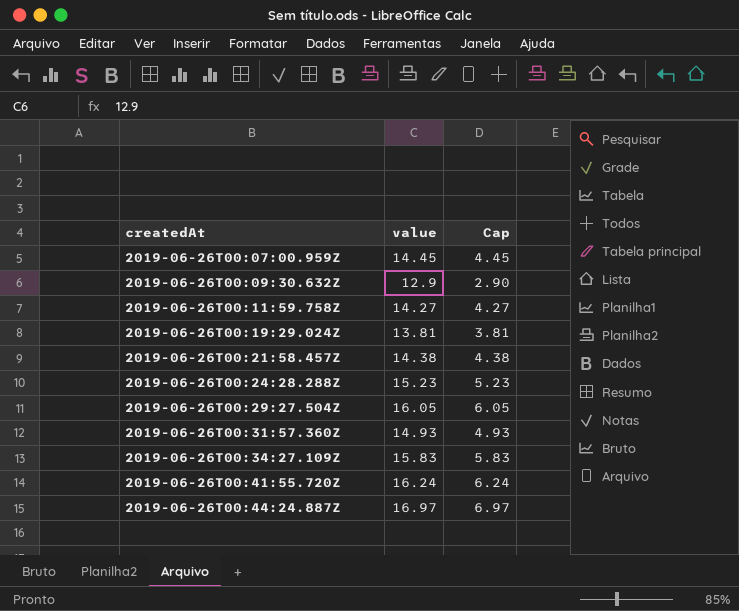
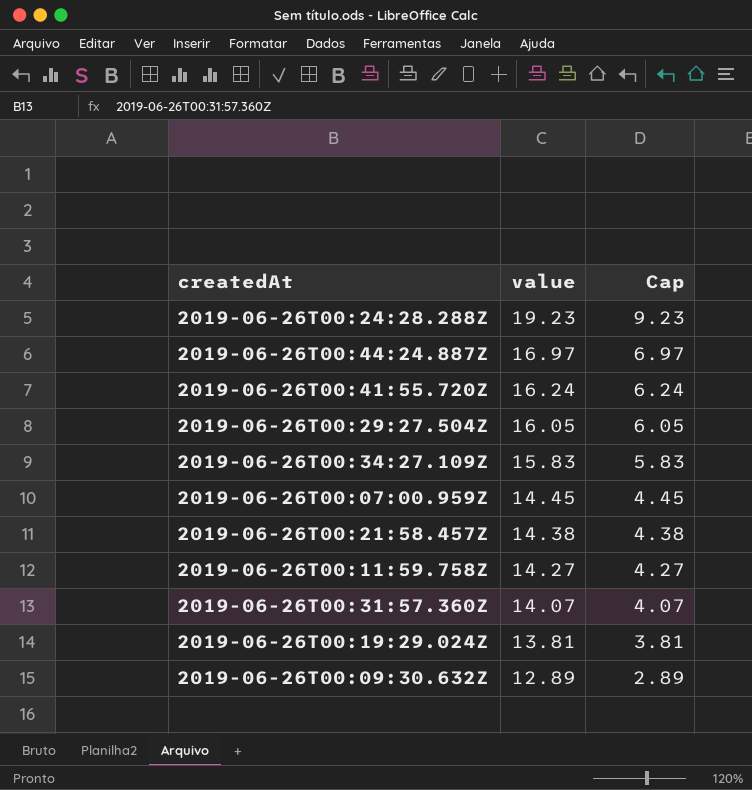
row order: createdAt ascending -> value descending
2019-06-26T00:24:28.288Z | value: 15.23 -> 19.23
2019-06-26T00:24:28.288Z | Cap: 5.23 -> 9.23
2019-06-26T00:31:57.360Z | value: 14.93 -> 14.07
2019-06-26T00:31:57.360Z | Cap: 4.93 -> 4.07
2019-06-26T00:09:30.632Z | value: 12.9 -> 12.89
2019-06-26T00:09:30.632Z | Cap: 2.90 -> 2.89

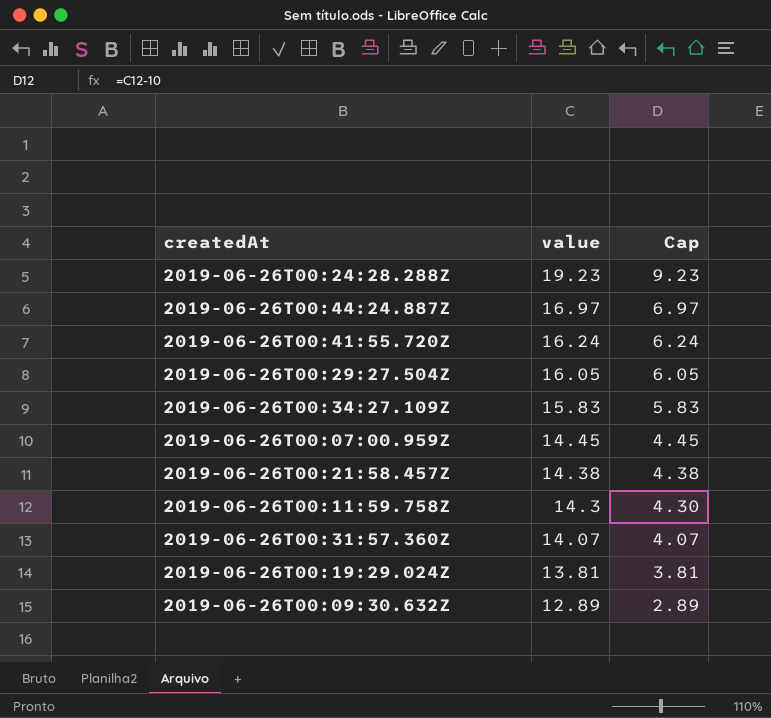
2019-06-26T00:11:59.758Z | value: 14.27 -> 14.3
2019-06-26T00:11:59.758Z | Cap: 4.27 -> 4.30

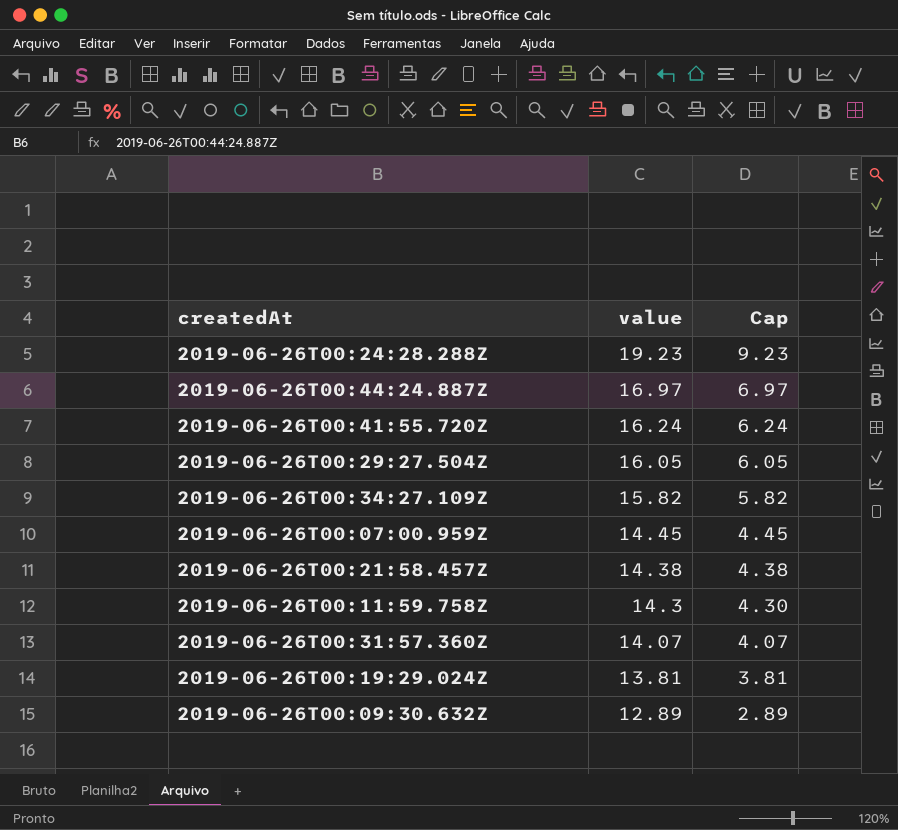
2019-06-26T00:34:27.109Z | value: 15.83 -> 15.82
2019-06-26T00:34:27.109Z | Cap: 5.83 -> 5.82

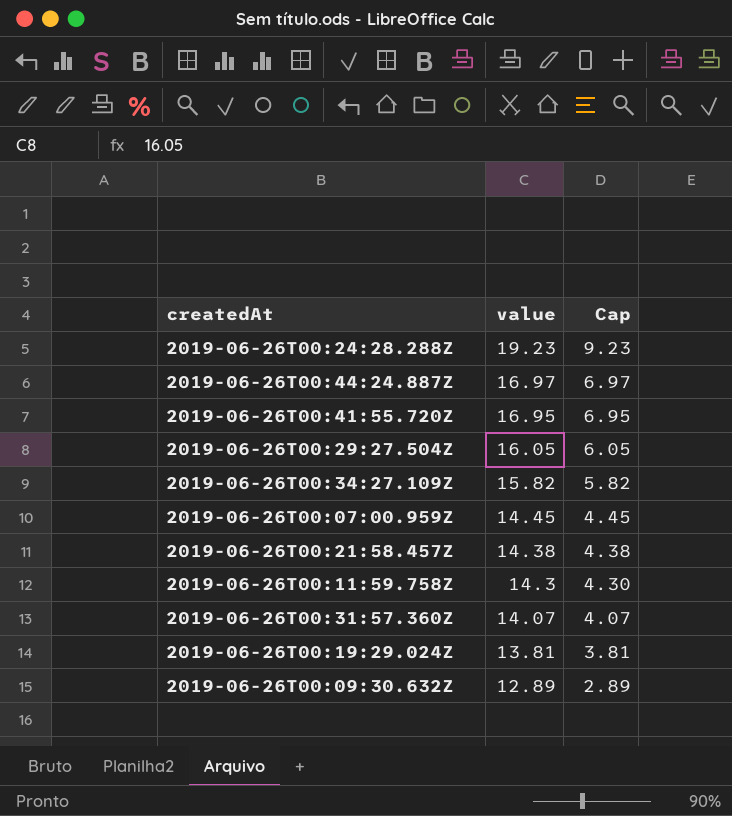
2019-06-26T00:41:55.720Z | value: 16.24 -> 16.95
2019-06-26T00:41:55.720Z | Cap: 6.24 -> 6.95

